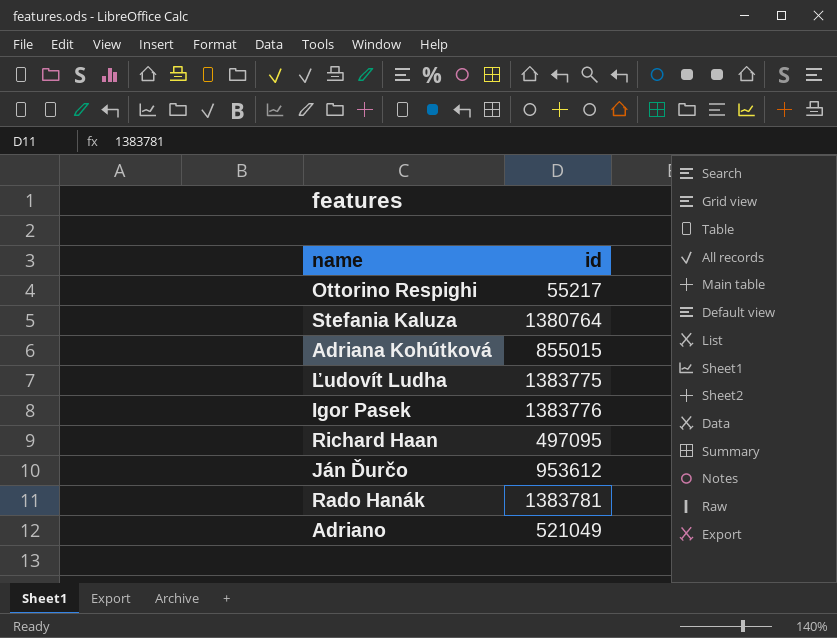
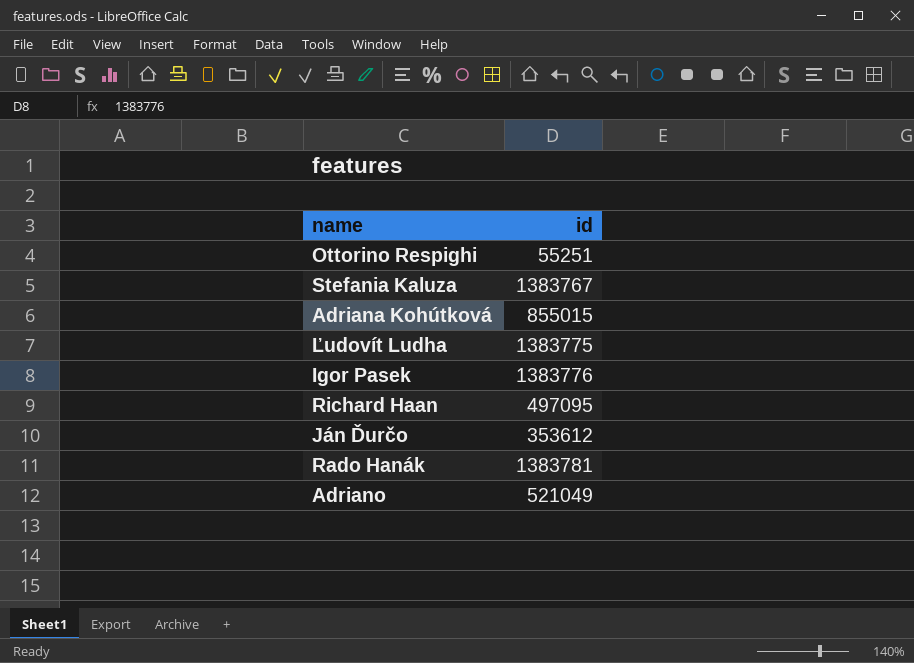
Ottorino Respighi | id: 55217 -> 55251
Stefania Kaluza | id: 1380764 -> 1383767
Ján Ďurčo | id: 953612 -> 353612

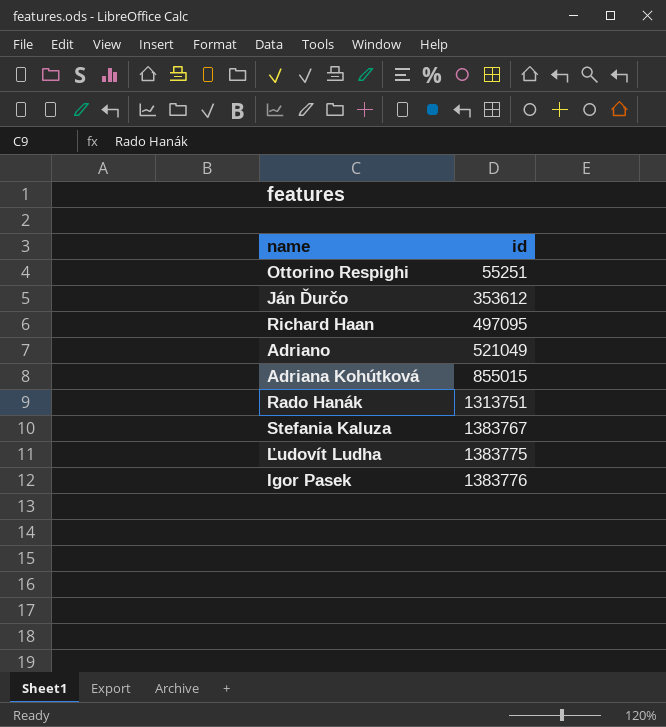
row order: none -> id ascending
Rado Hanák | id: 1383781 -> 1313751

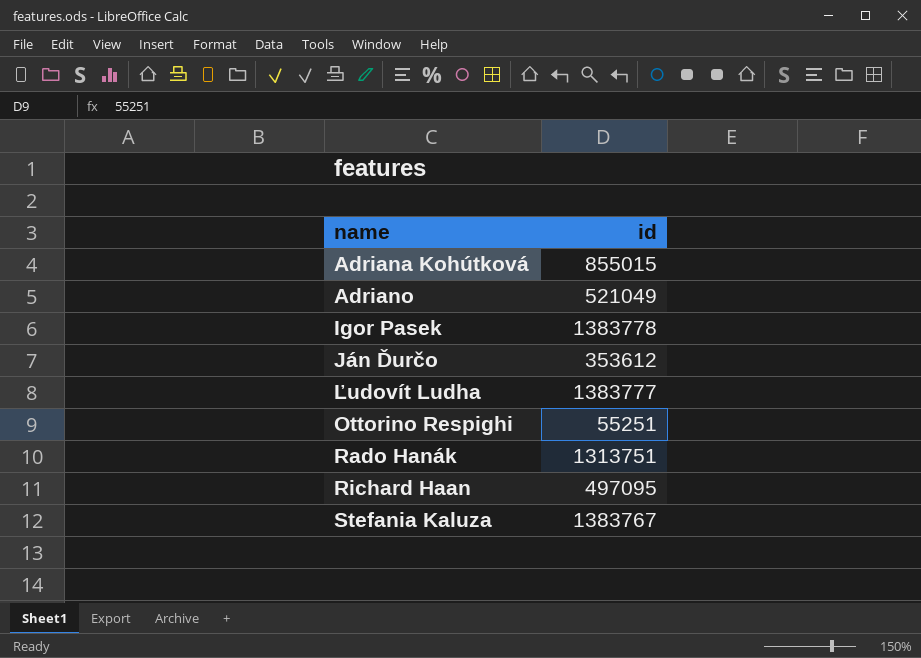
row order: id ascending -> name ascending
Igor Pasek | id: 1383776 -> 1383778
Ľudovít Ludha | id: 1383775 -> 1383777

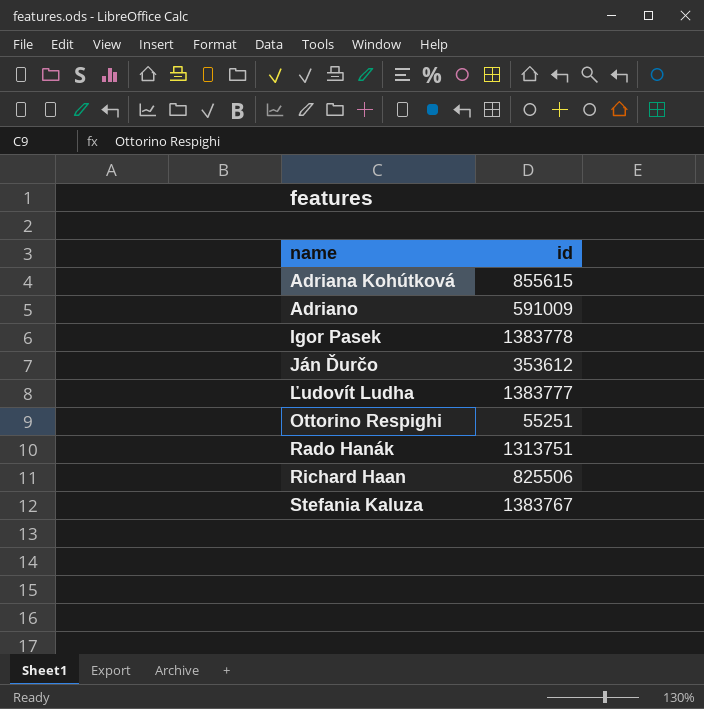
Adriana Kohútková | id: 855015 -> 855615
Adriano | id: 521049 -> 591009
Richard Haan | id: 497095 -> 825506

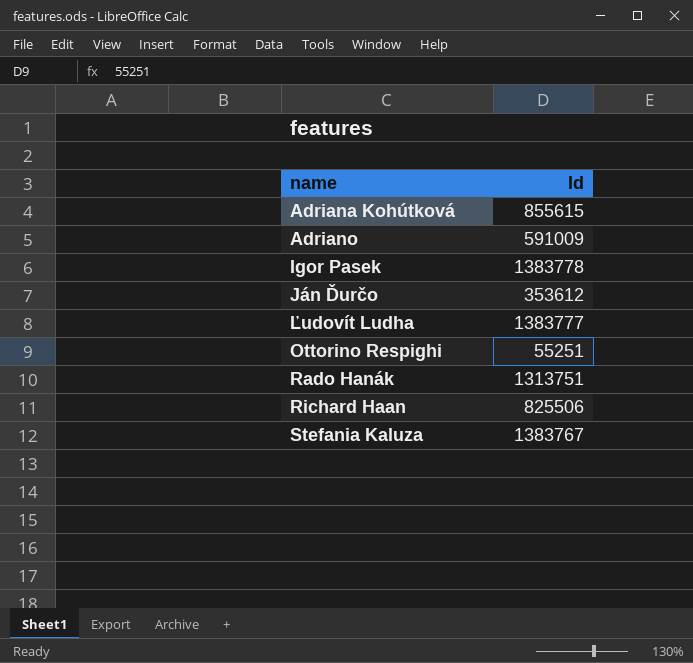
column name: id -> Id

